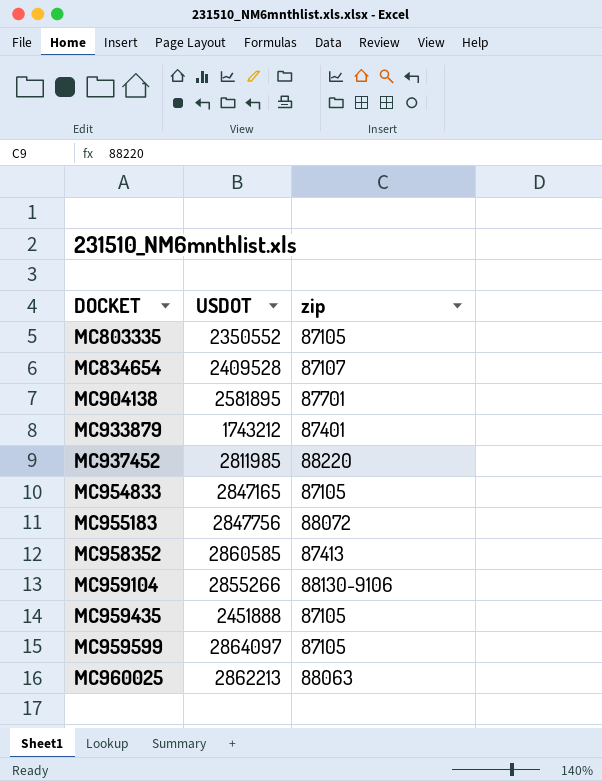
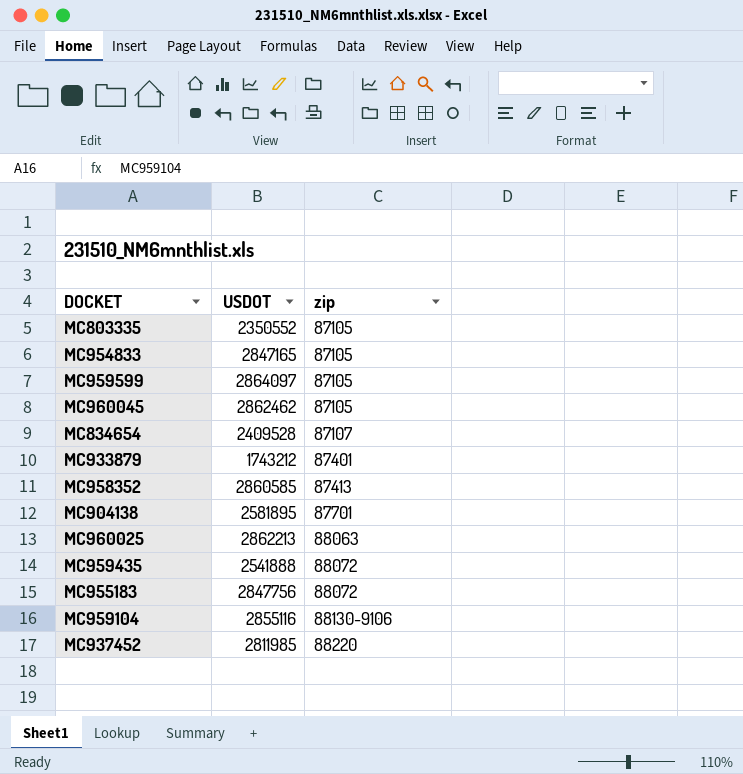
row order: DOCKET ascending -> zip ascending
row MC960045: none -> 2862462 | 87105
MC959435 | USDOT: 2451888 -> 2541888
MC959435 | zip: 87105 -> 88072
MC959104 | USDOT: 2855266 -> 2855116

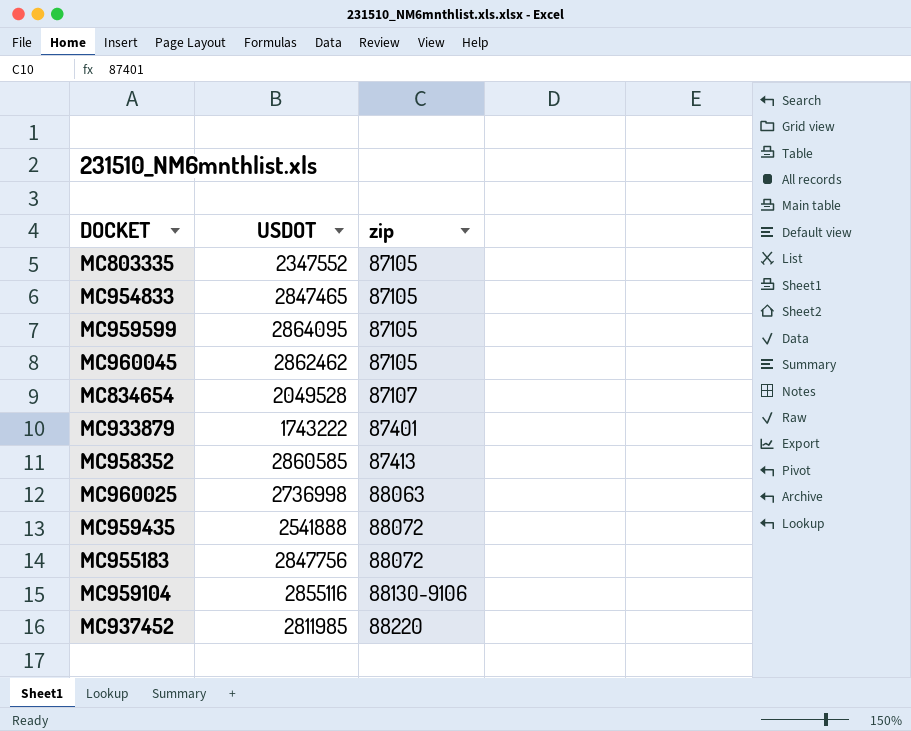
row MC904138: 2581895 | 87701 -> none
MC803335 | USDOT: 2350552 -> 2347552
MC954833 | USDOT: 2847165 -> 2847465
MC959599 | USDOT: 2864097 -> 2864095
MC834654 | USDOT: 2409528 -> 2049528
MC933879 | USDOT: 1743212 -> 1743222
MC960025 | USDOT: 2862213 -> 2736998

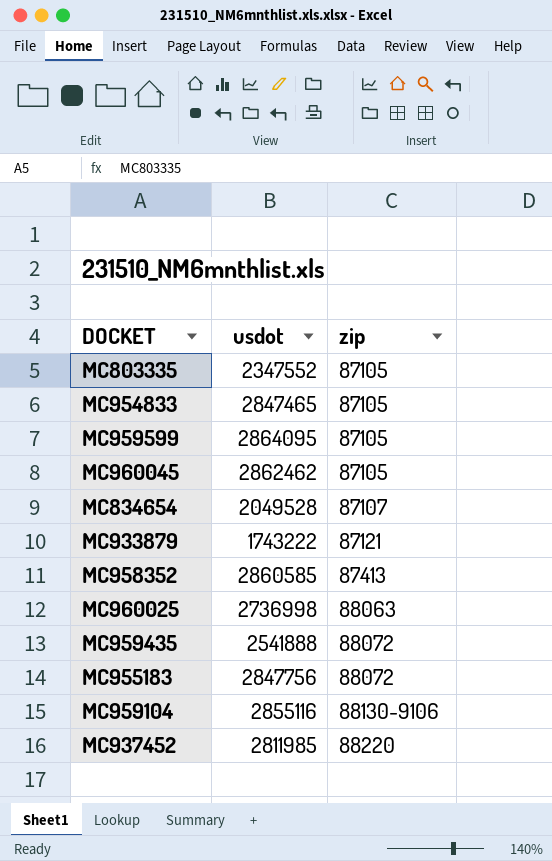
column name: USDOT -> usdot
MC933879 | zip: 87401 -> 87121

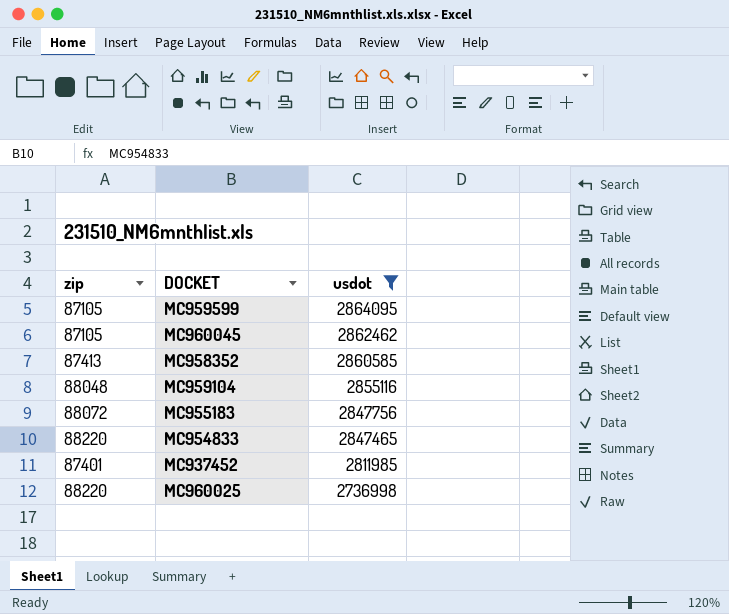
filter: none -> usdot >= 2736998
row order: zip ascending -> usdot descending
column zip | position: 3 -> 1
MC959104 | zip: 88130-9106 -> 88048
MC954833 | zip: 87105 -> 88220
MC937452 | zip: 88220 -> 87401
MC960025 | zip: 88063 -> 88220

